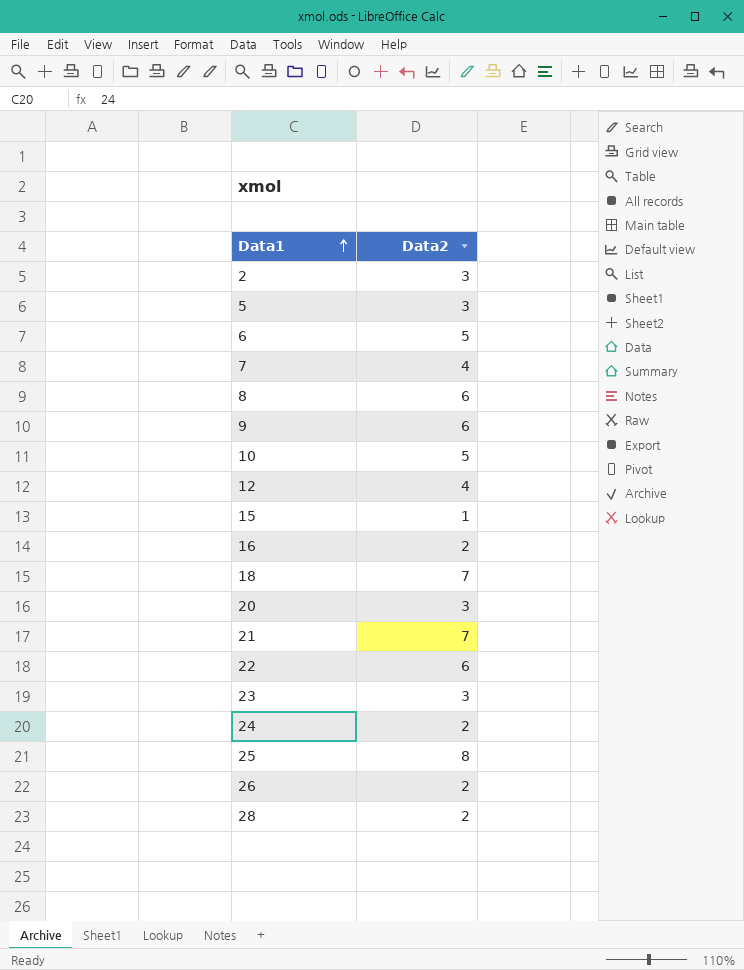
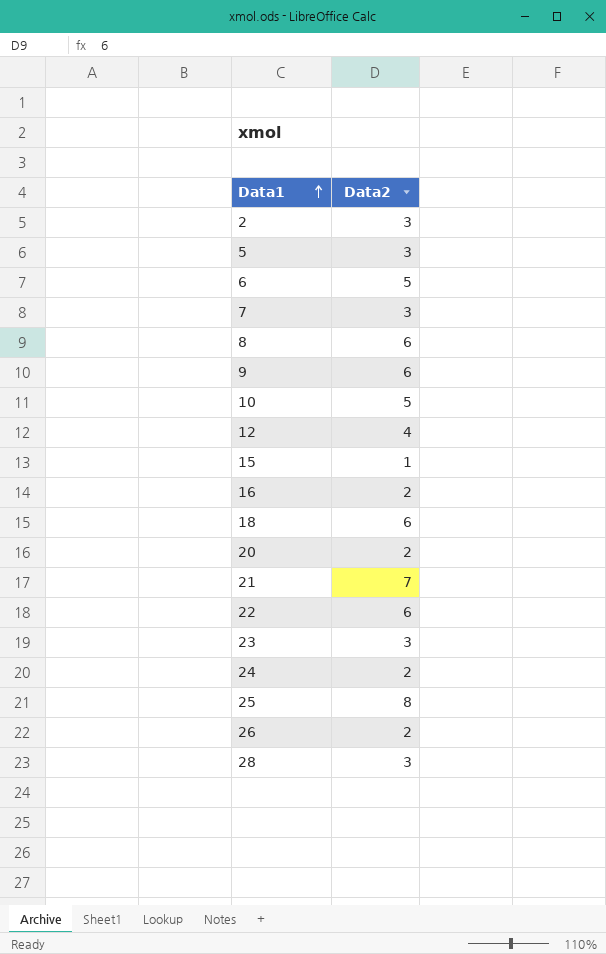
7 | Data2: 4 -> 3
18 | Data2: 7 -> 6
20 | Data2: 3 -> 2
28 | Data2: 2 -> 3

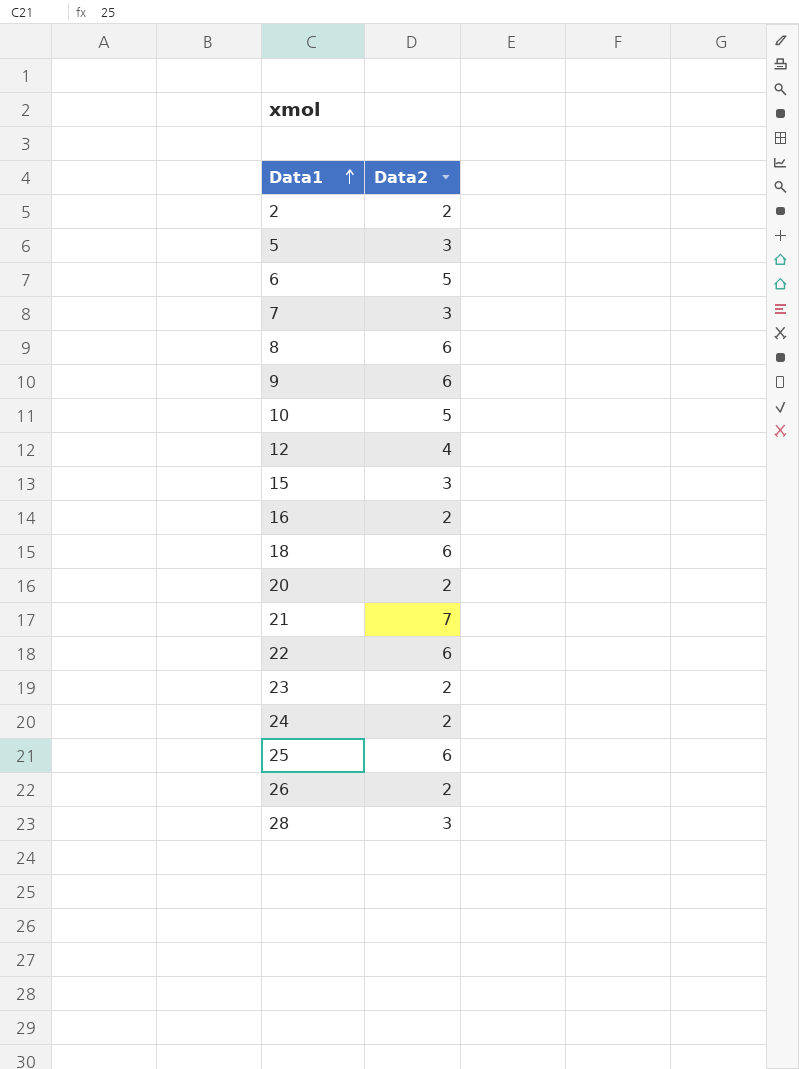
2 | Data2: 3 -> 2
15 | Data2: 1 -> 3
23 | Data2: 3 -> 2
25 | Data2: 8 -> 6

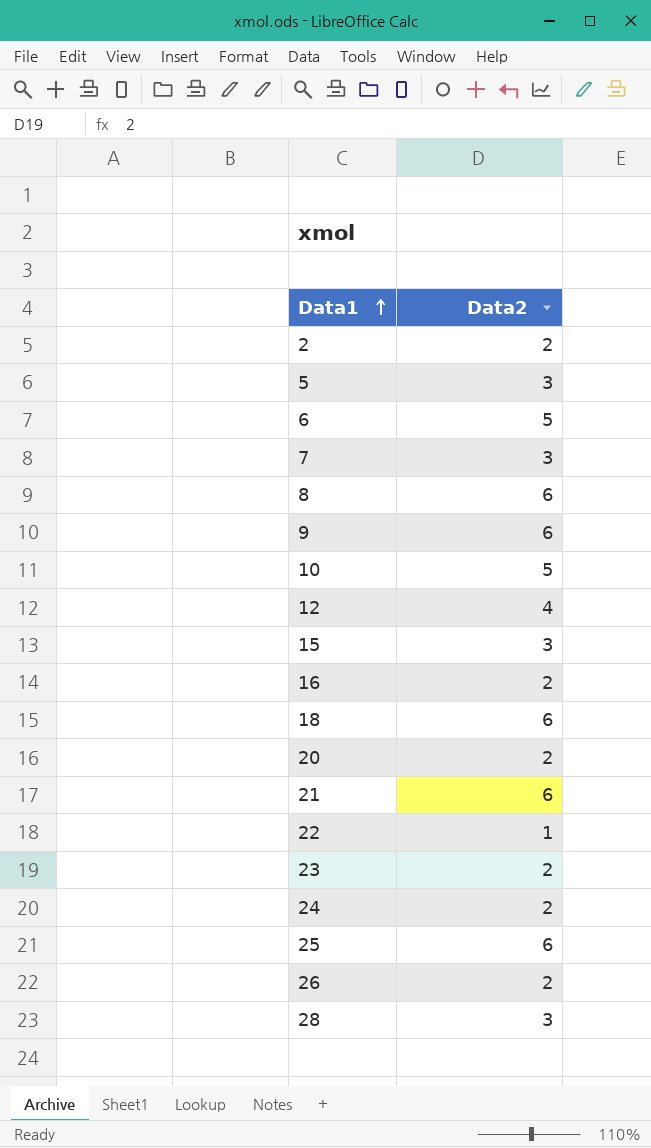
21 | Data2: 7 -> 6
22 | Data2: 6 -> 1

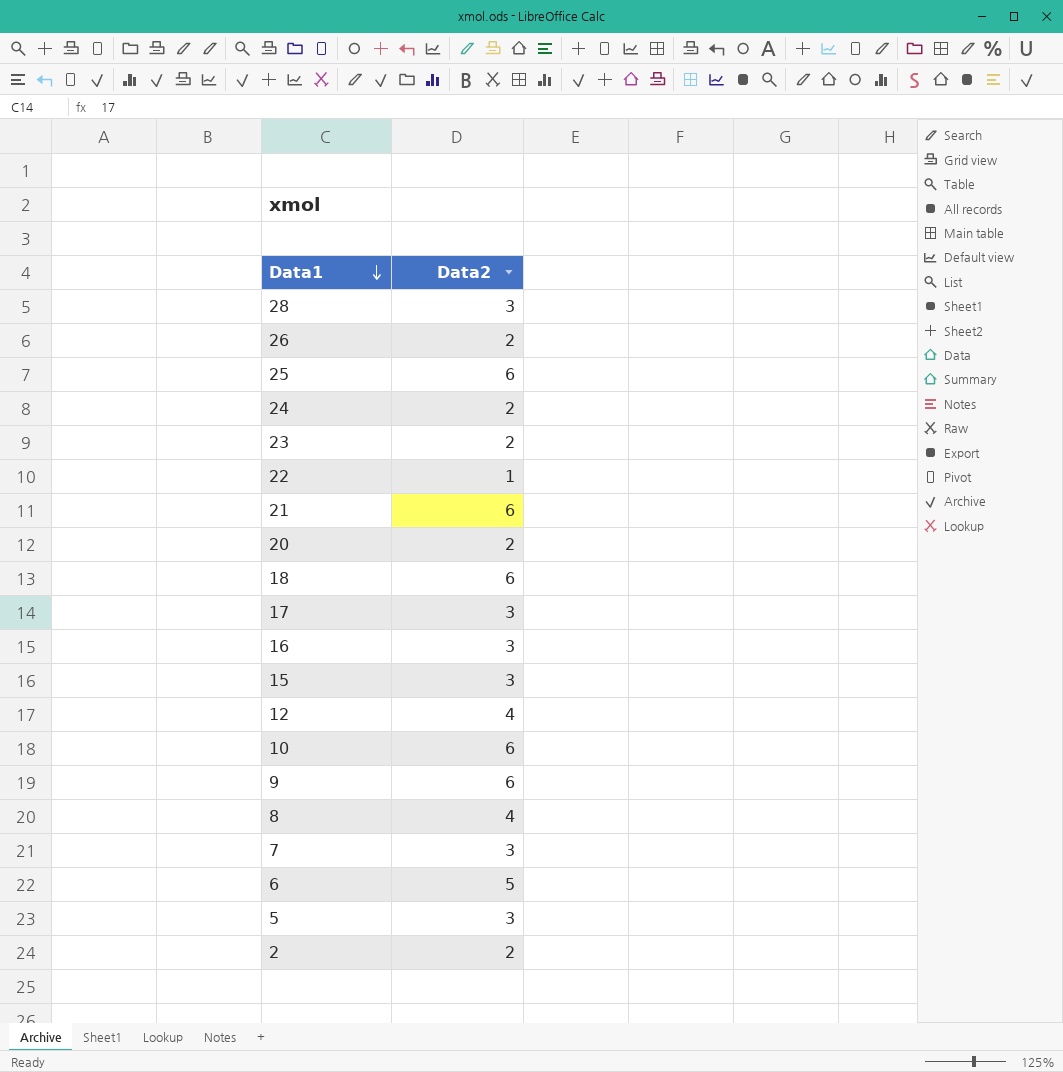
row order: Data1 ascending -> Data1 descending
row 17: none -> 3
16 | Data2: 2 -> 3
10 | Data2: 5 -> 6
8 | Data2: 6 -> 4

